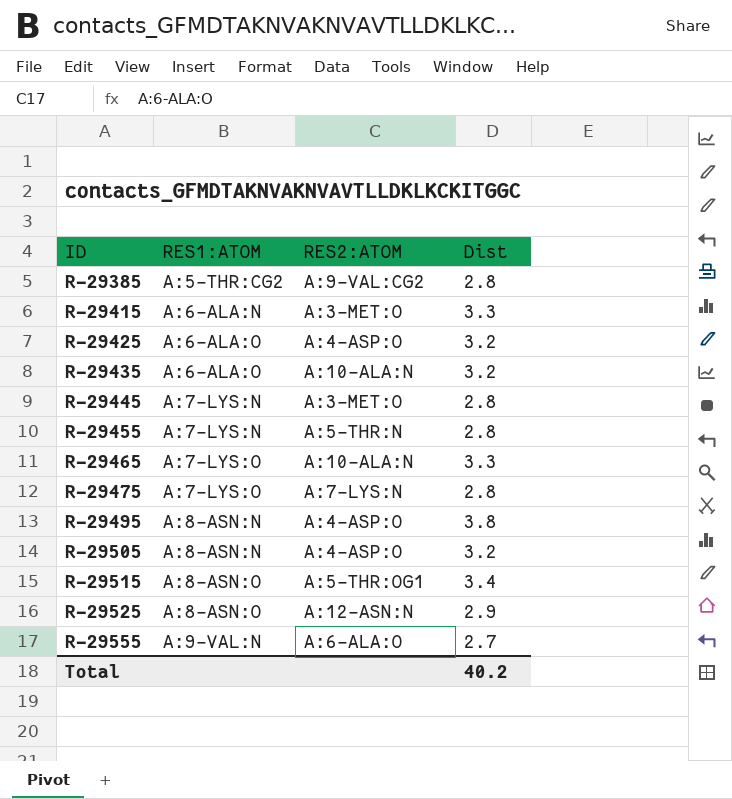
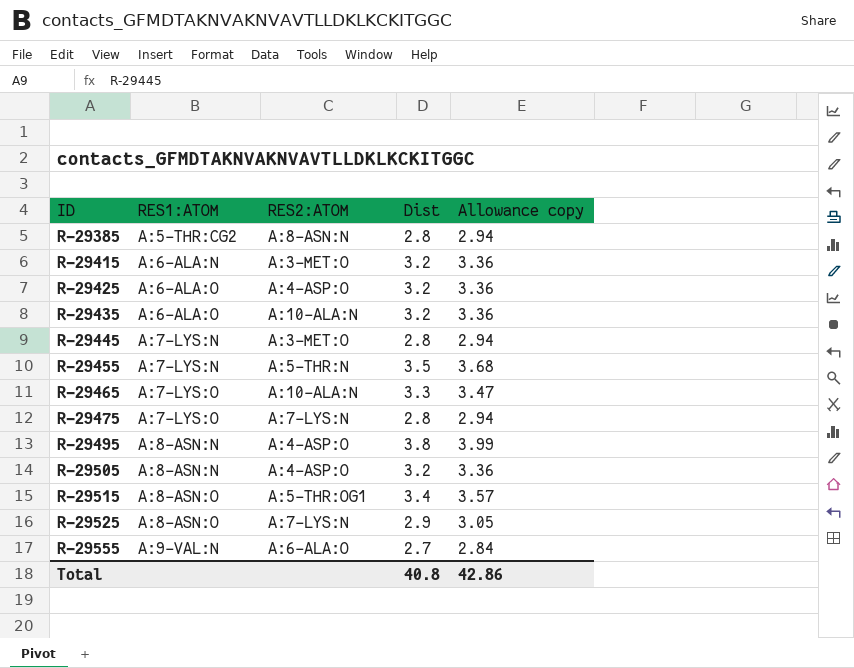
column Allowance copy | formula: none -> [Dist] * 1.05
R-29385 | RES2:ATOM: A:9-VAL:CG2 -> A:8-ASN:N
R-29415 | Dist: 3.3 -> 3.2
R-29455 | Dist: 2.8 -> 3.5
R-29525 | RES2:ATOM: A:12-ASN:N -> A:7-LYS:N
Total | Dist: 40.2 -> 40.8

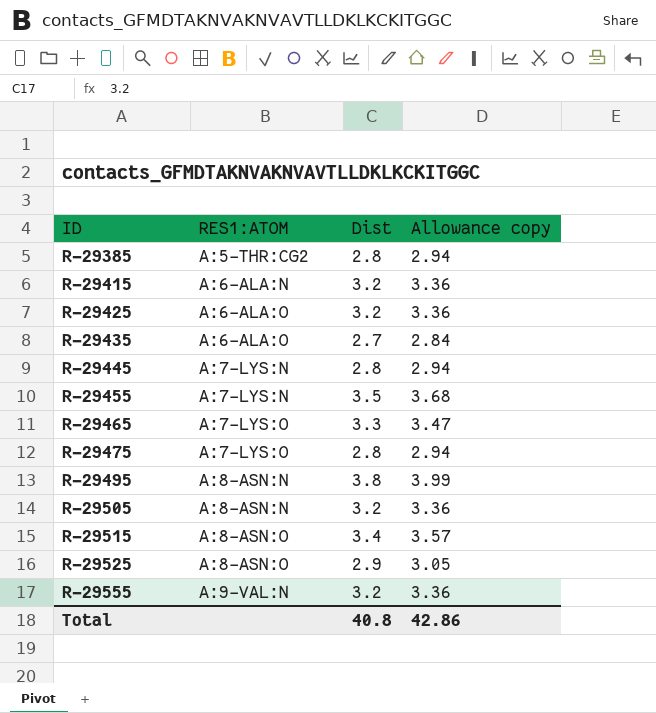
column RES2:ATOM | position: 3 -> none
R-29435 | Dist: 3.2 -> 2.7
R-29435 | Allowance copy: 3.36 -> 2.84
R-29555 | Dist: 2.7 -> 3.2
R-29555 | Allowance copy: 2.84 -> 3.36

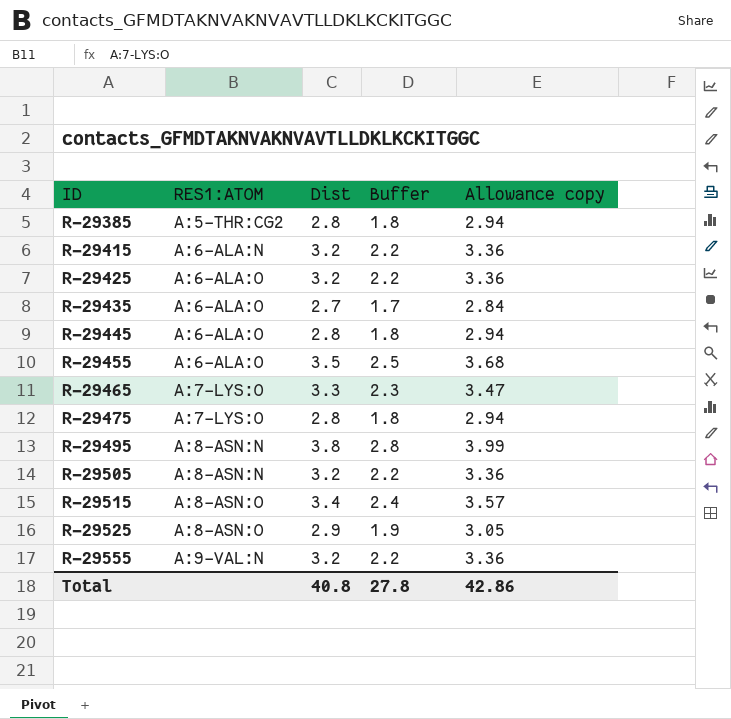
column Buffer | formula: none -> [Dist] - 1
R-29445 | RES1:ATOM: A:7-LYS:N -> A:6-ALA:O
R-29455 | RES1:ATOM: A:7-LYS:N -> A:6-ALA:O

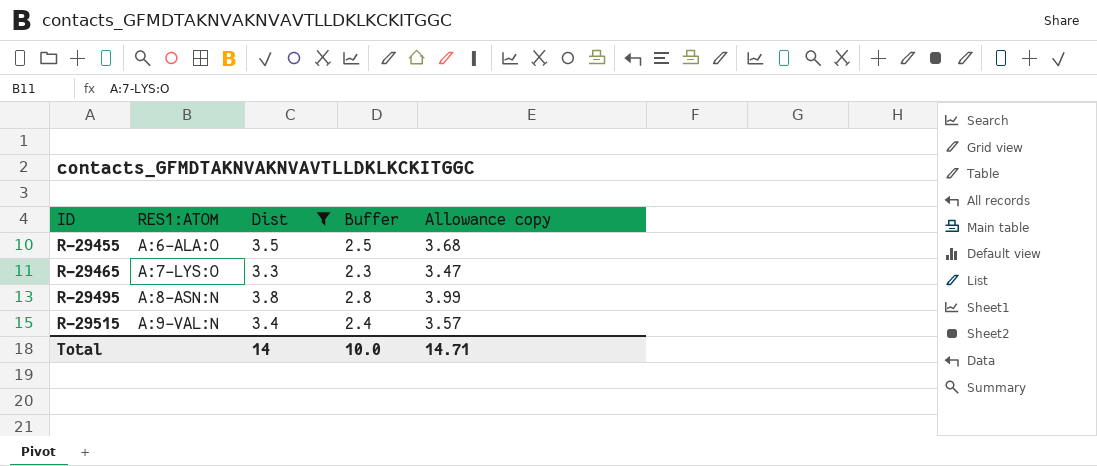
filter: none -> Dist >= 3.3
R-29515 | RES1:ATOM: A:8-ASN:O -> A:9-VAL:N
Total | Dist: 40.8 -> 14
Total | Buffer: 27.8 -> 10.0
Total | Allowance copy: 42.86 -> 14.71

